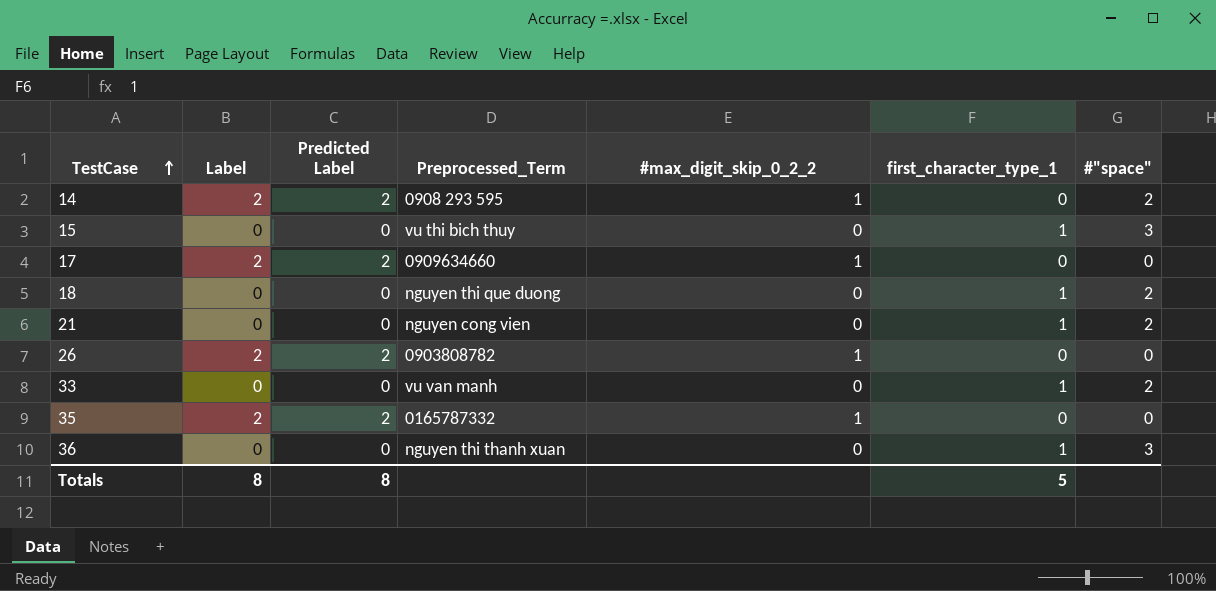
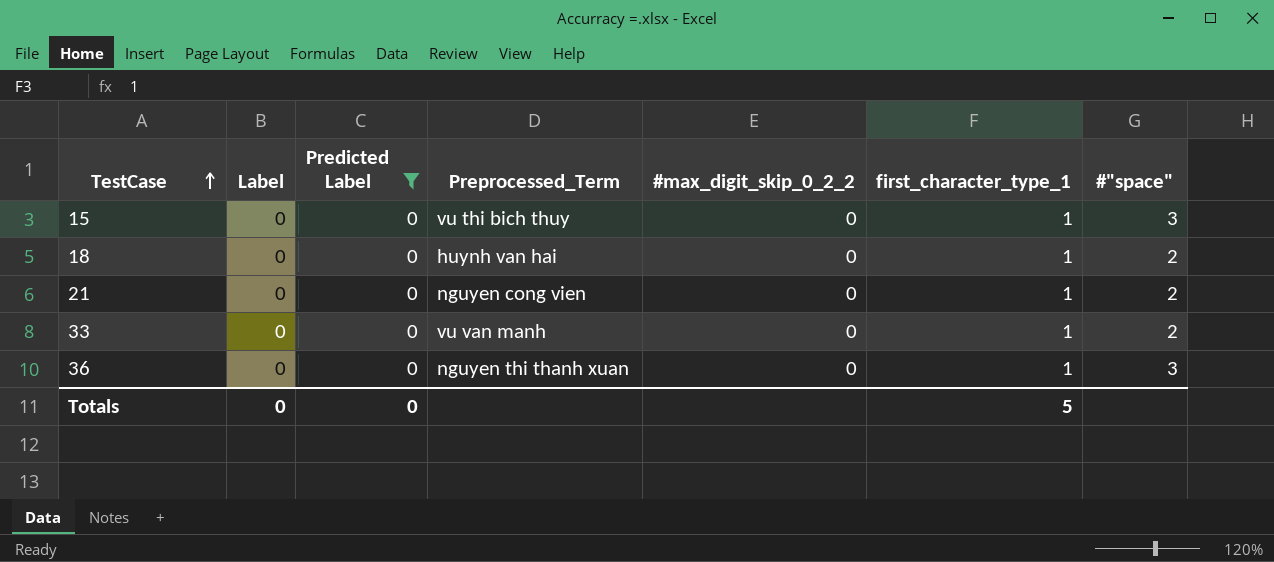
filter: none -> Predicted Label = 0
18 | Preprocessed_Term: nguyen thi que duong -> huynh van hai
Totals | Label: 8 -> 0
Totals | Predicted Label: 8 -> 0

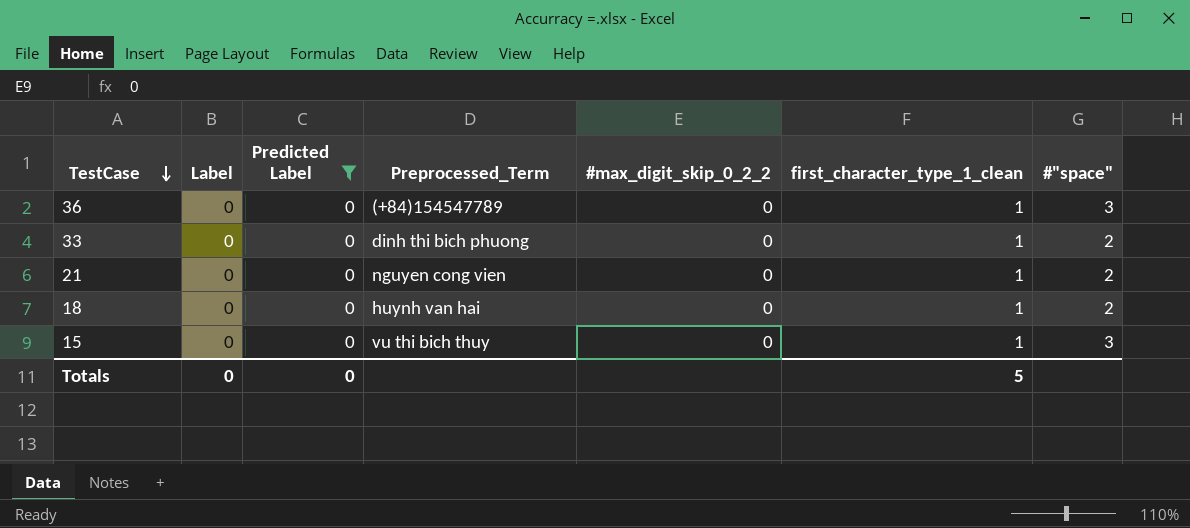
row order: TestCase ascending -> TestCase descending
column name: first_character_type_1 -> first_character_type_1_clean
36 | Preprocessed_Term: nguyen thi thanh xuan -> (+84)154547789
33 | Preprocessed_Term: vu van manh -> dinh thi bich phuong

